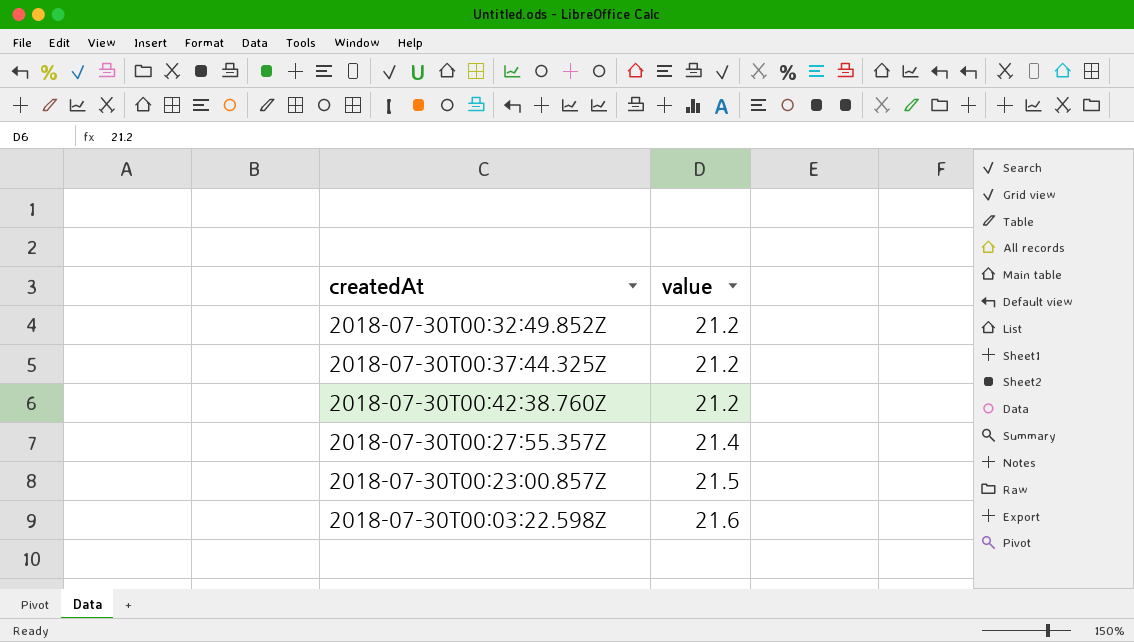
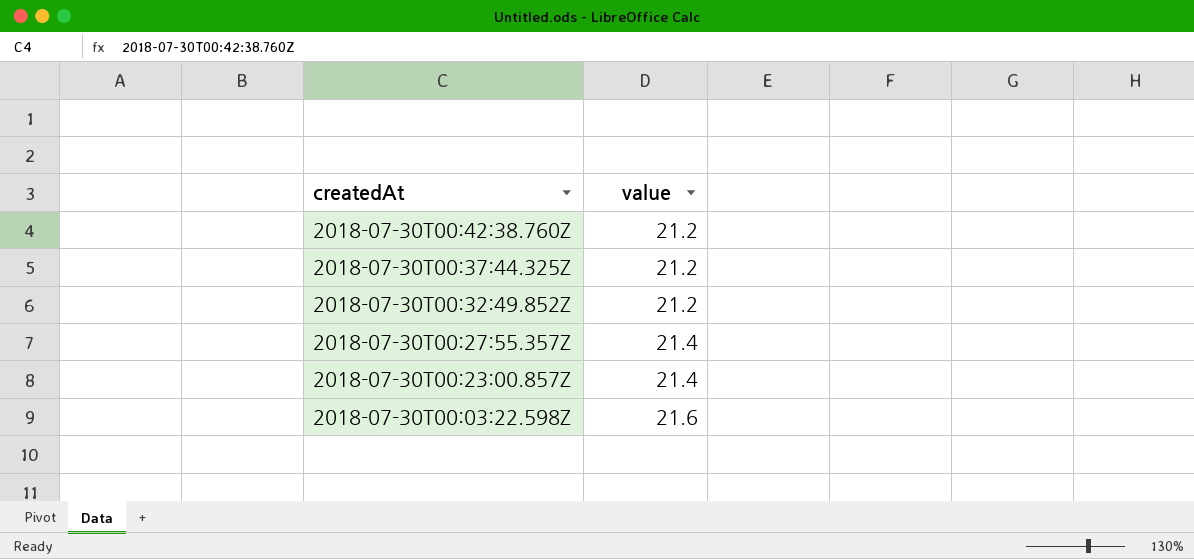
row order: value ascending -> createdAt descending
2018-07-30T00:23:00.857Z | value: 21.5 -> 21.4

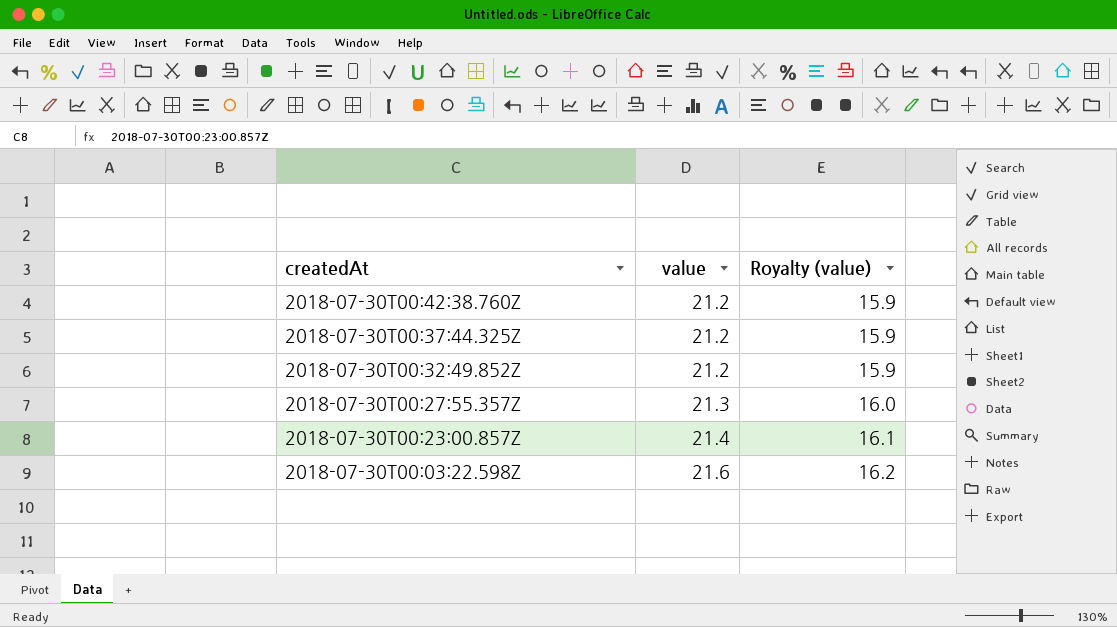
column Royalty (value) | formula: none -> [value] * 0.75
2018-07-30T00:27:55.357Z | value: 21.4 -> 21.3

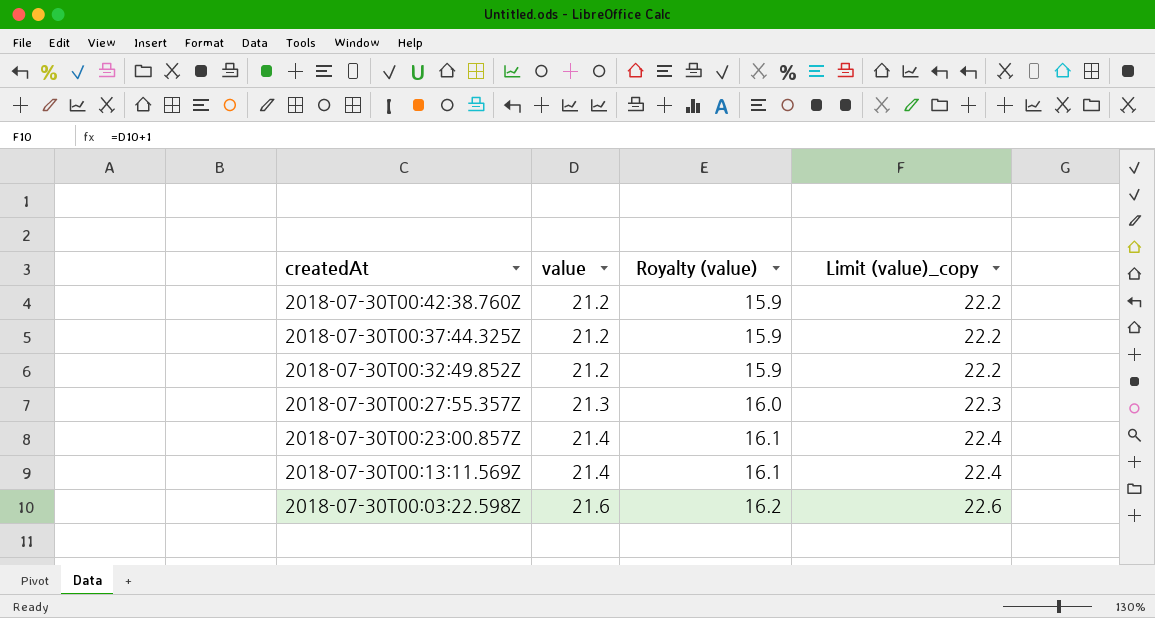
column Limit (value)_copy | formula: none -> [value] + 1
row 2018-07-30T00:13:11.569Z: none -> 21.4 | 16.1 | 22.4

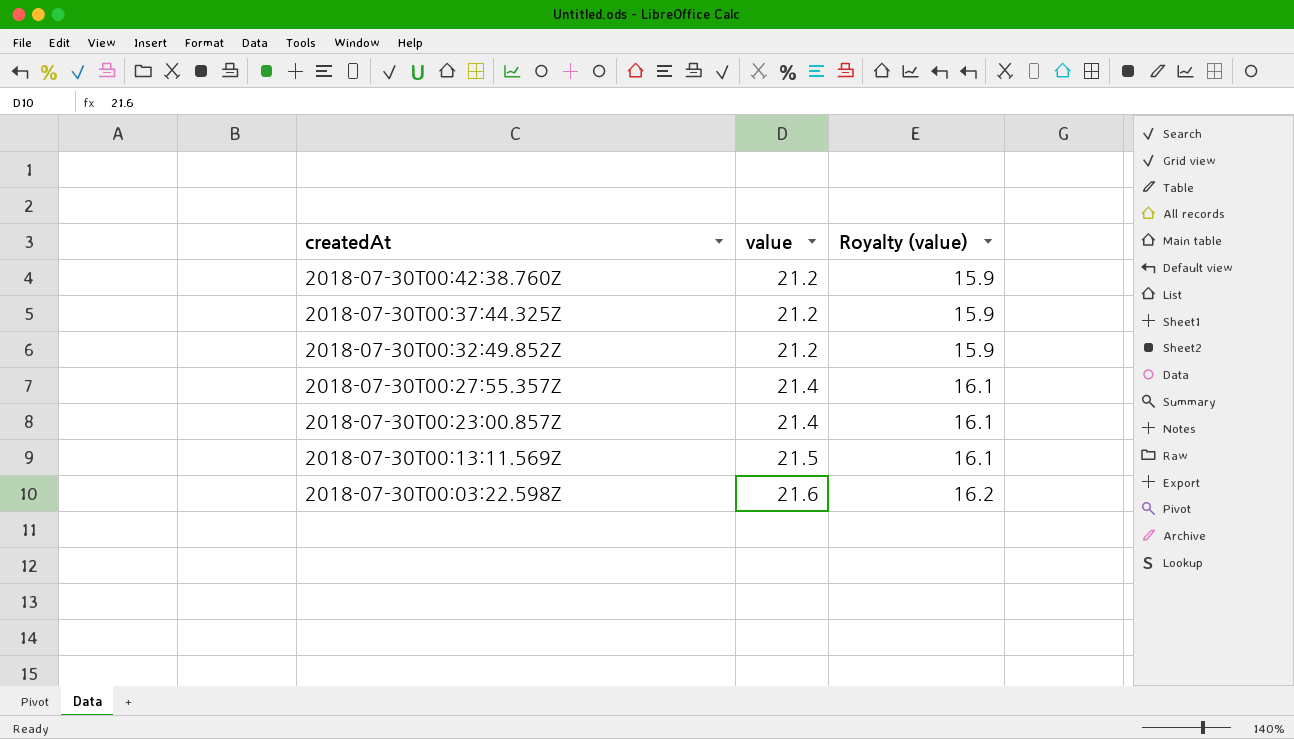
column Limit (value)_copy | formula: [value] + 1 -> none
2018-07-30T00:27:55.357Z | value: 21.3 -> 21.4
2018-07-30T00:27:55.357Z | Royalty (value): 16.0 -> 16.1
2018-07-30T00:13:11.569Z | value: 21.4 -> 21.5

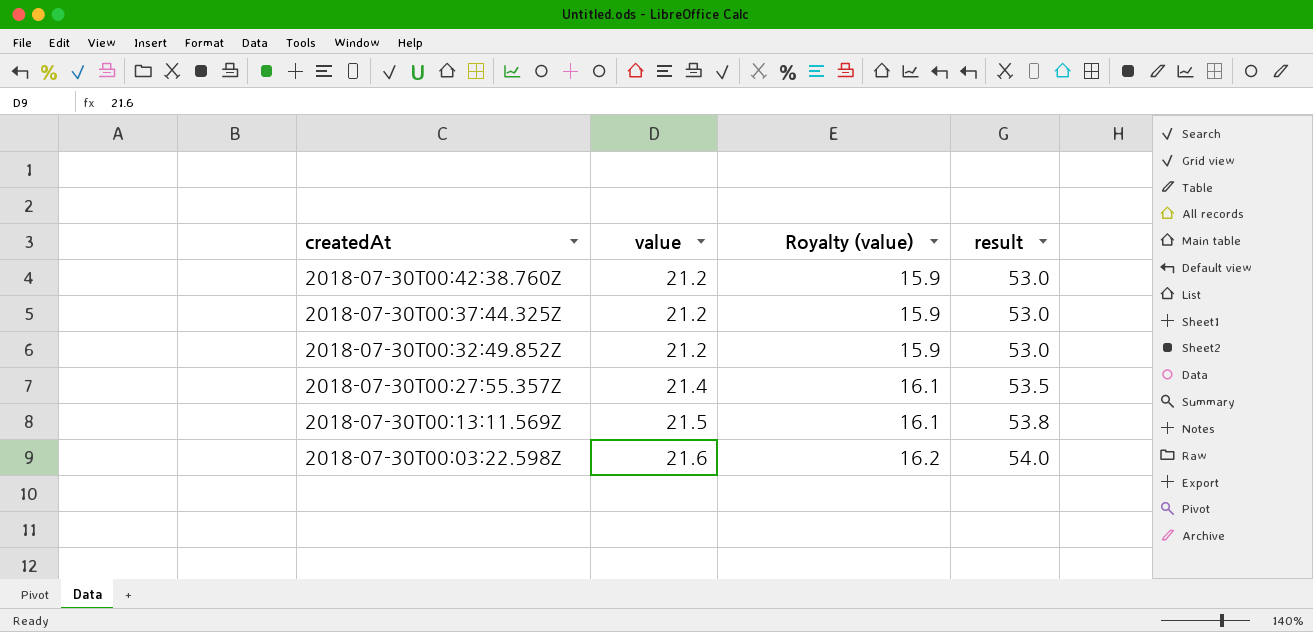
column result | formula: none -> [value] * 2.5
row 2018-07-30T00:23:00.857Z: 21.4 | 16.1 -> none

